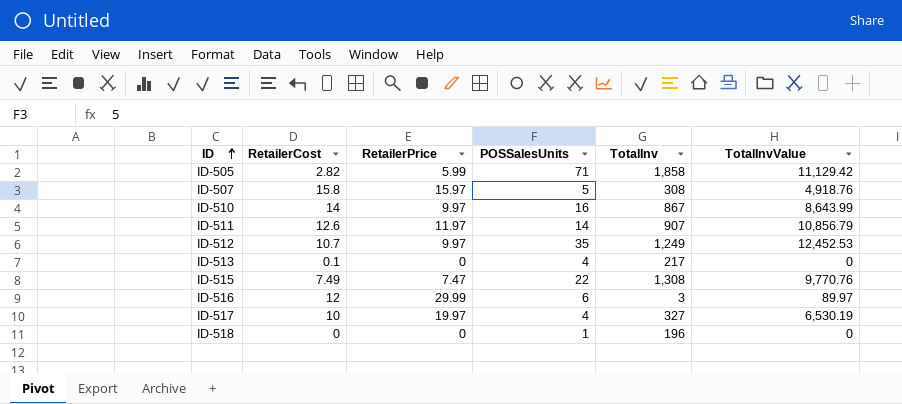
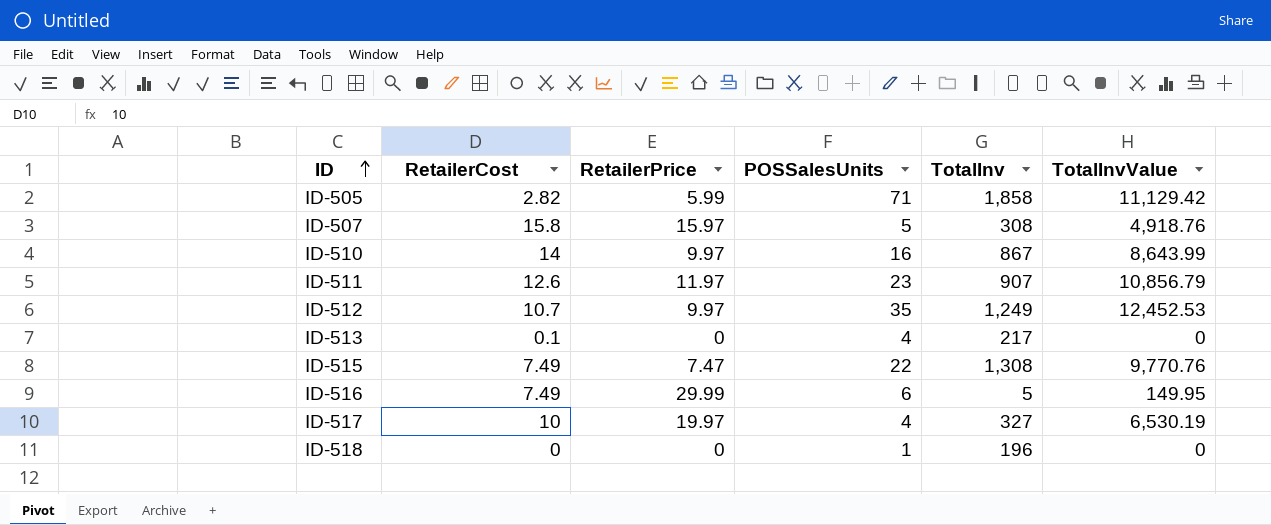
ID-511 | POSSalesUnits: 14 -> 23
ID-516 | RetailerCost: 12 -> 7.49
ID-516 | TotalInv: 3 -> 5
ID-516 | TotalInvValue: 89.97 -> 149.95

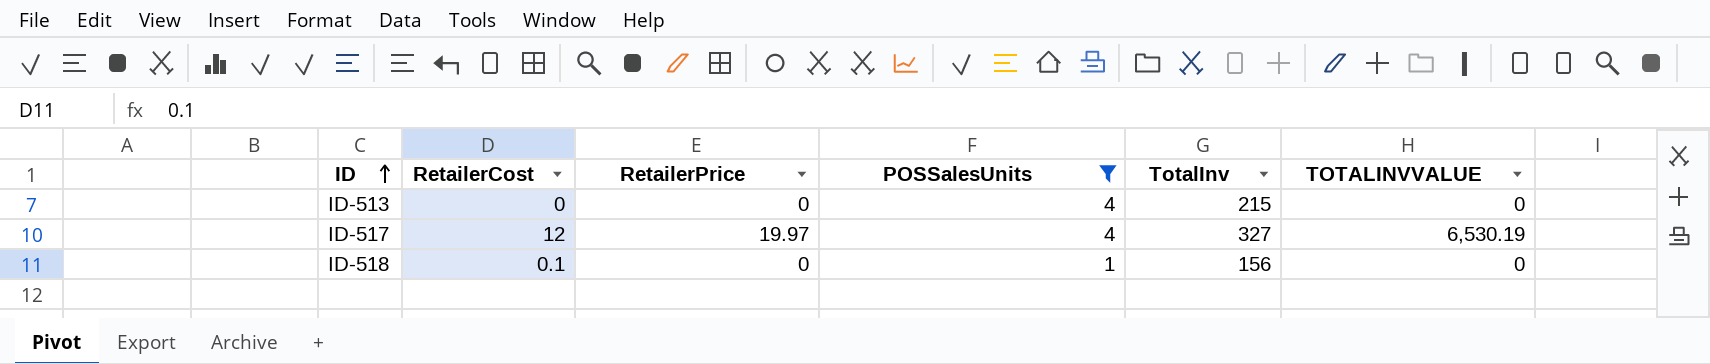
filter: none -> POSSalesUnits <= 4
column name: TotalInvValue -> TOTALINVVALUE
ID-513 | RetailerCost: 0.1 -> 0
ID-513 | TotalInv: 217 -> 215
ID-517 | RetailerCost: 10 -> 12
ID-518 | RetailerCost: 0 -> 0.1
ID-518 | TotalInv: 196 -> 156

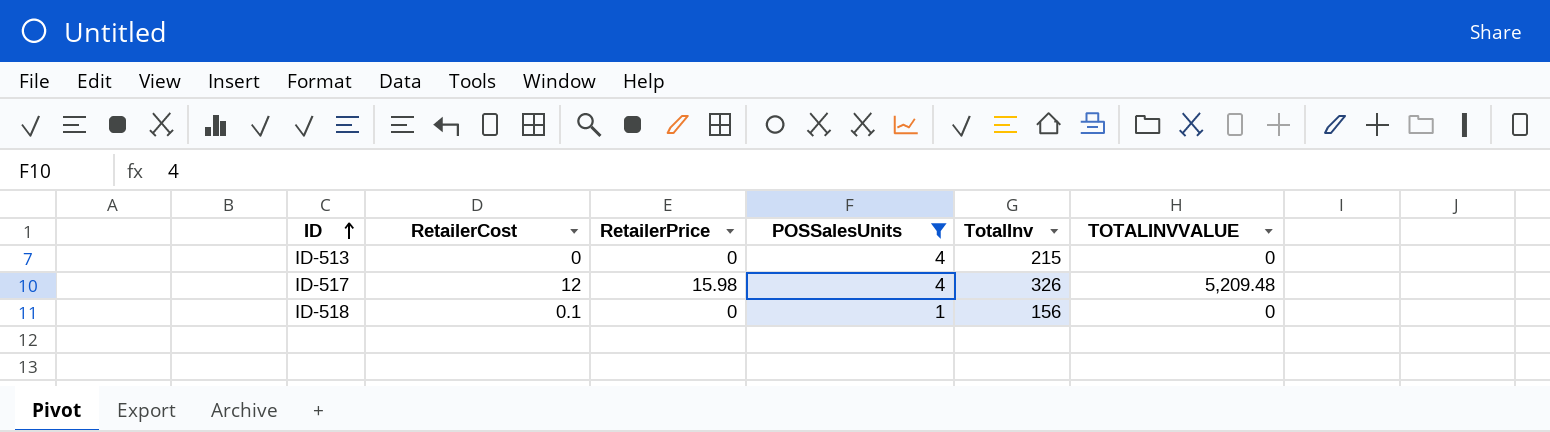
ID-517 | RetailerPrice: 19.97 -> 15.98
ID-517 | TotalInv: 327 -> 326
ID-517 | TOTALINVVALUE: 6,530.19 -> 5,209.48

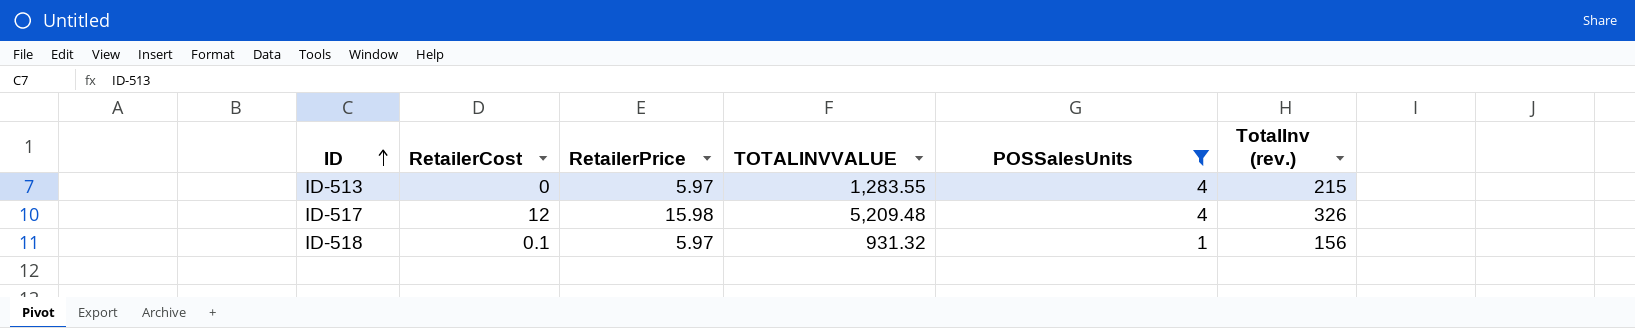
column TOTALINVVALUE | position: 6 -> 4
column name: TotalInv -> TotalInv (rev.)
ID-513 | RetailerPrice: 0 -> 5.97
ID-513 | TOTALINVVALUE: 0 -> 1,283.55
ID-518 | RetailerPrice: 0 -> 5.97
ID-518 | TOTALINVVALUE: 0 -> 931.32

